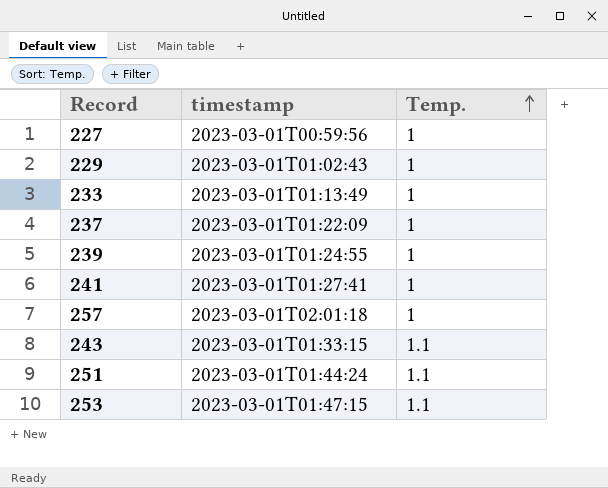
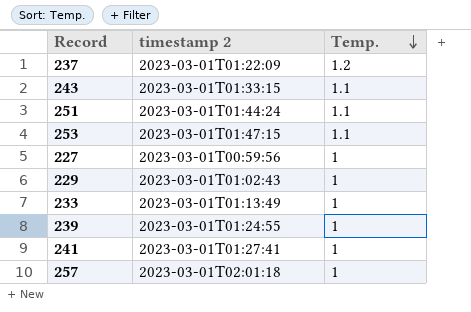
row order: Temp. ascending -> Temp. descending
column name: timestamp -> timestamp 2
237 | Temp.: 1 -> 1.2

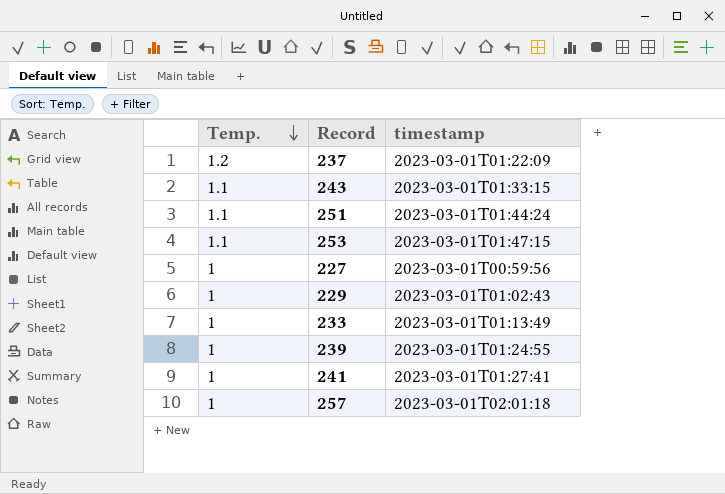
column Temp. | position: 3 -> 1
column name: timestamp 2 -> timestamp

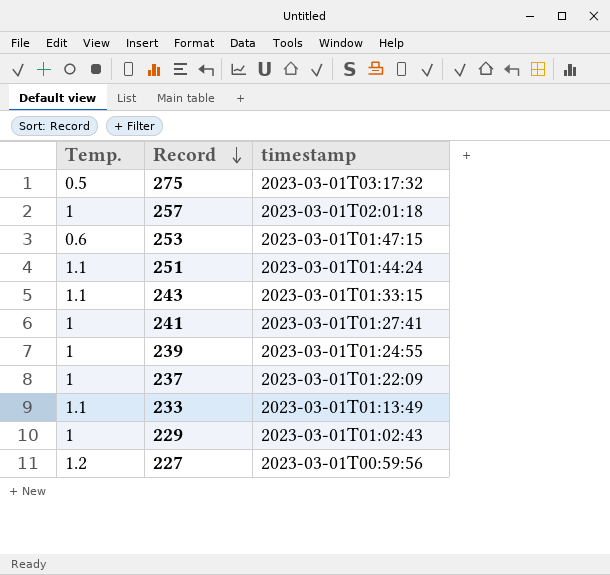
row order: Temp. descending -> Record descending
row 275: none -> 0.5 | 2023-03-01T03:17:32
253 | Temp.: 1.1 -> 0.6
237 | Temp.: 1.2 -> 1
233 | Temp.: 1 -> 1.1
227 | Temp.: 1 -> 1.2

